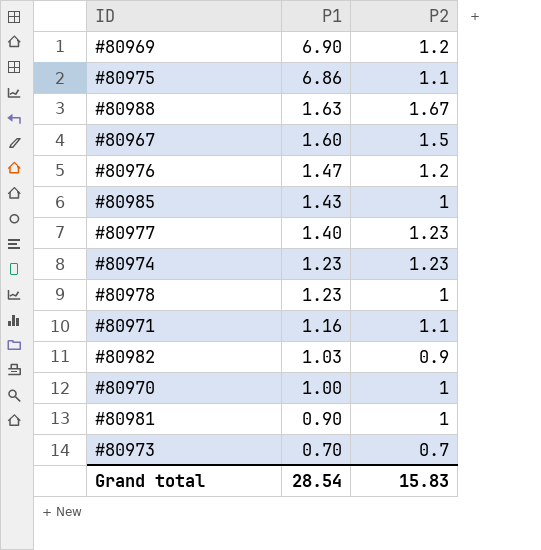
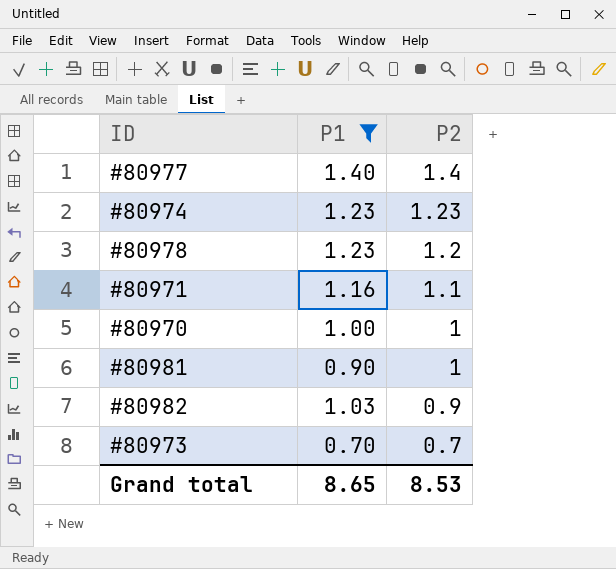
filter: none -> P1 <= 1.40
row order: P1 descending -> P2 descending
#80977 | P2: 1.23 -> 1.4
#80978 | P2: 1 -> 1.2
Grand total | P1: 28.54 -> 8.65
Grand total | P2: 15.83 -> 8.53

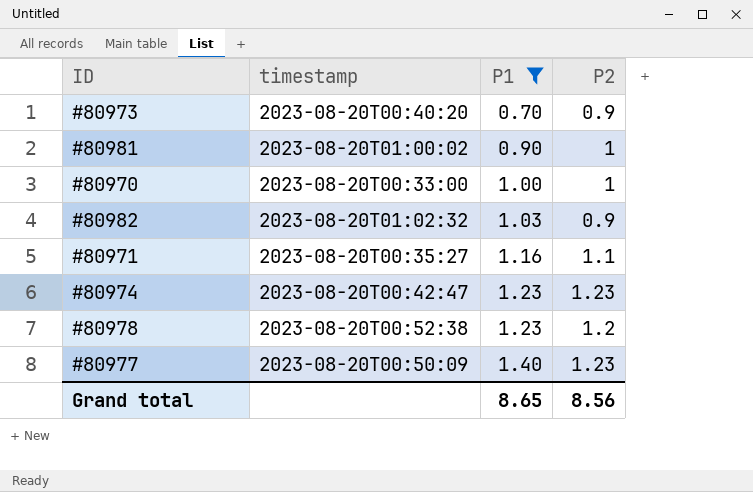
row order: P2 descending -> P1 ascending
column timestamp | position: none -> 2
#80973 | P2: 0.7 -> 0.9
#80977 | P2: 1.4 -> 1.23
Grand total | P2: 8.53 -> 8.56

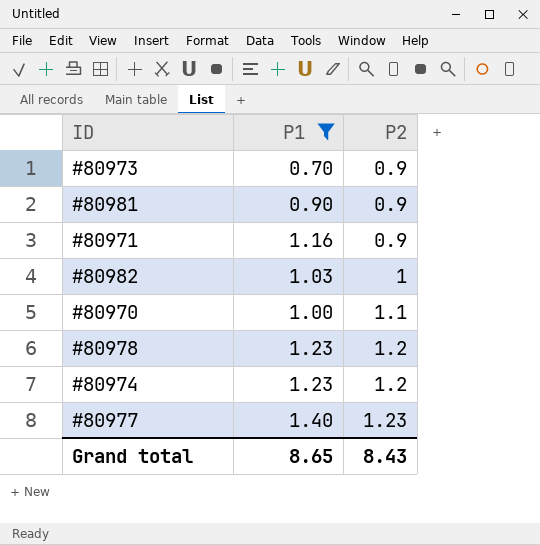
row order: P1 ascending -> P2 ascending
column timestamp | position: 2 -> none
#80981 | P2: 1 -> 0.9
#80971 | P2: 1.1 -> 0.9
#80982 | P2: 0.9 -> 1
#80970 | P2: 1 -> 1.1
#80974 | P2: 1.23 -> 1.2
Grand total | P2: 8.56 -> 8.43

